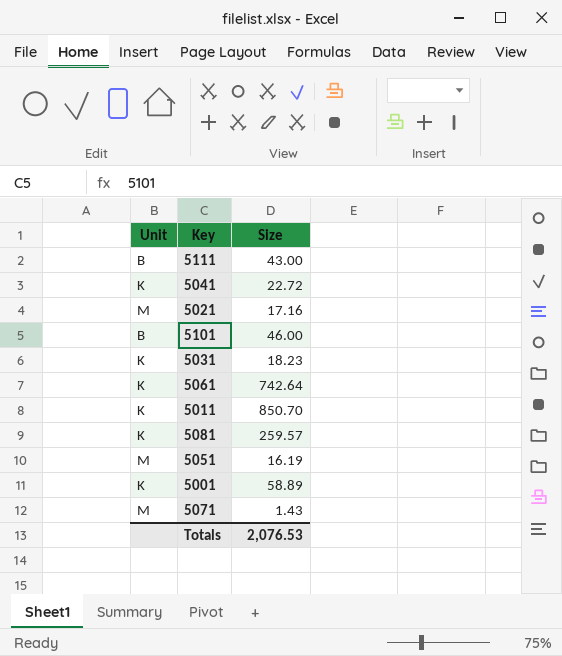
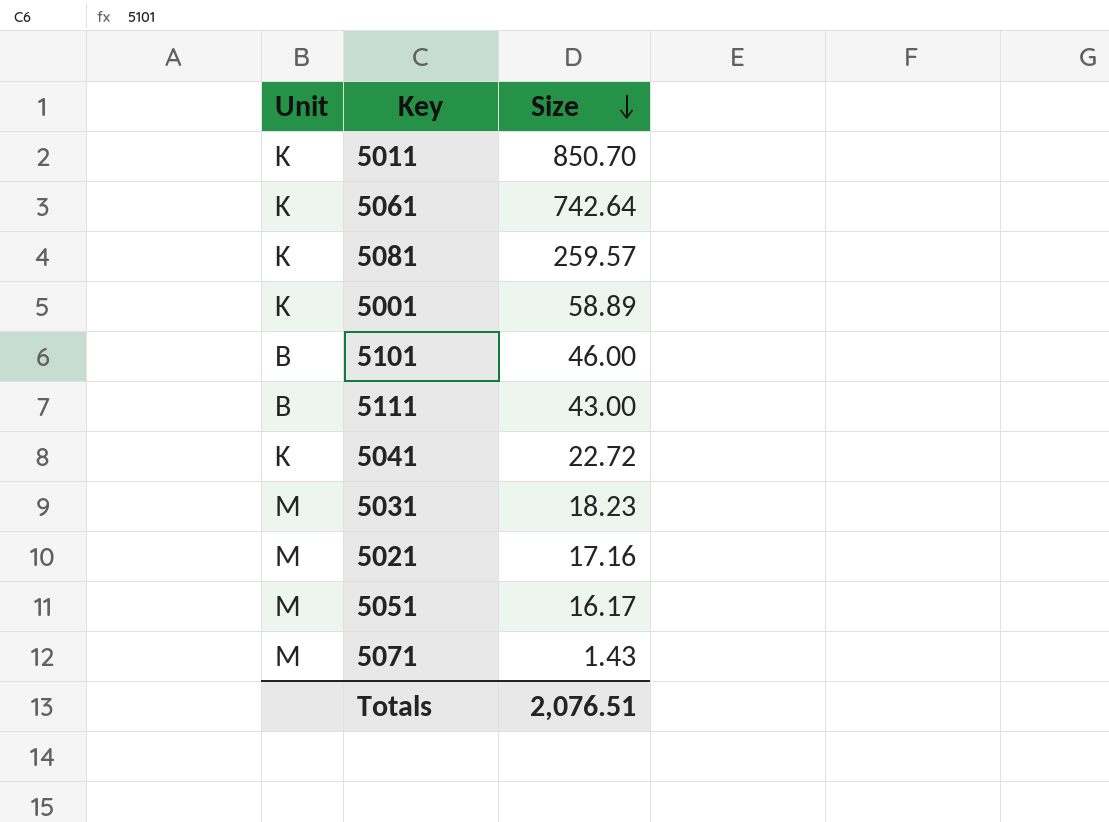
row order: none -> Size descending
5031 | Unit: K -> M
5051 | Size: 16.19 -> 16.17
Totals | Size: 2,076.53 -> 2,076.51

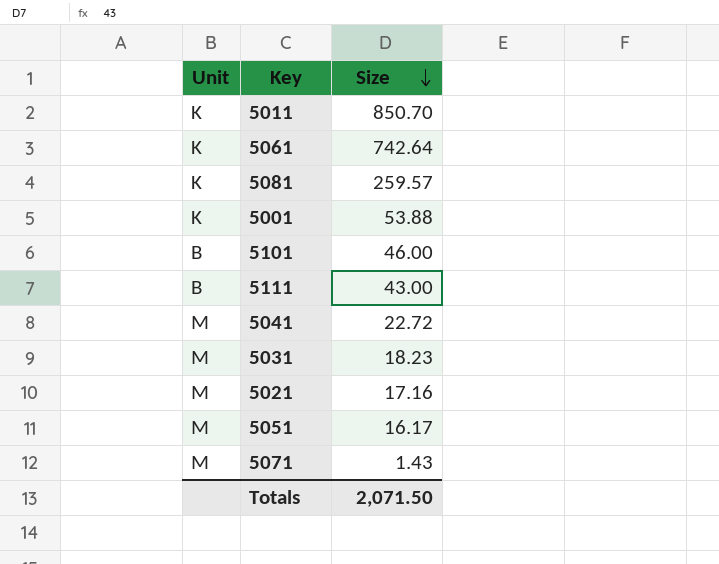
5001 | Size: 58.89 -> 53.88
5041 | Unit: K -> M
Totals | Size: 2,076.51 -> 2,071.50

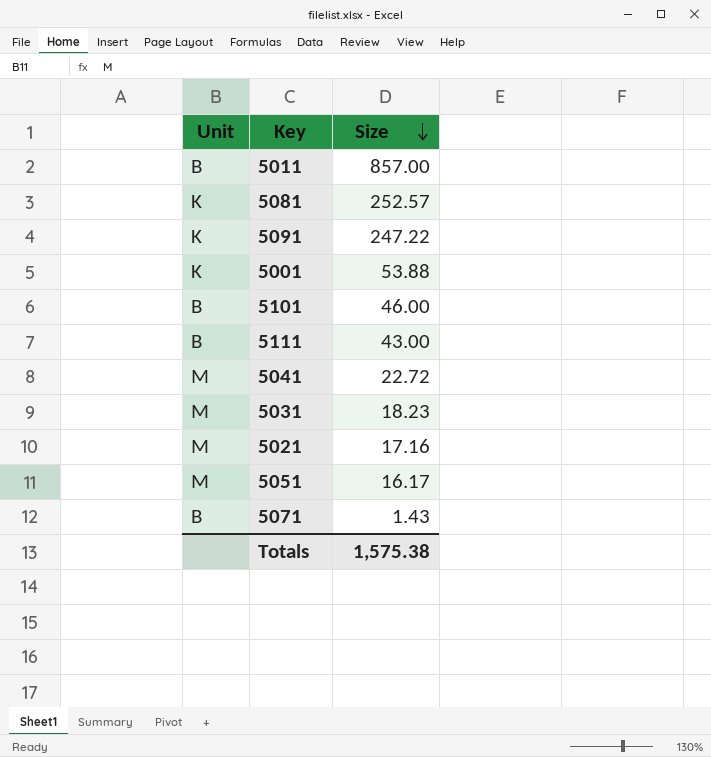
row 5061: K | 742.64 -> none
5011 | Unit: K -> B
5011 | Size: 850.70 -> 857.00
5081 | Size: 259.57 -> 252.57
row 5091: none -> K | 247.22
5071 | Unit: M -> B
Totals | Size: 2,071.50 -> 1,575.38

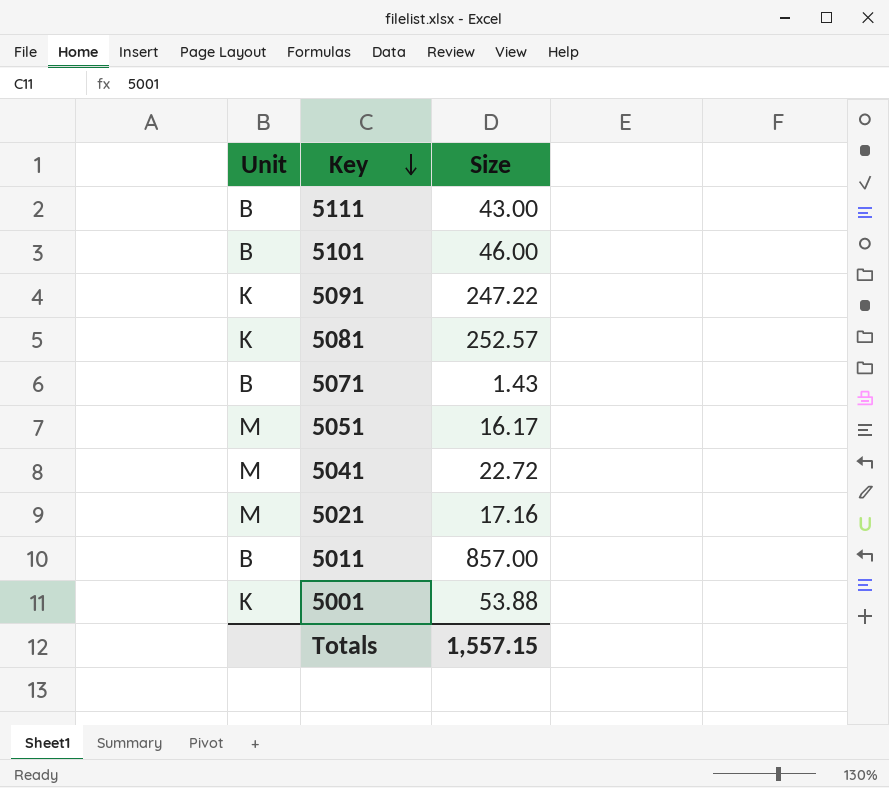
row order: Size descending -> Key descending
row 5031: M | 18.23 -> none
Totals | Size: 1,575.38 -> 1,557.15

